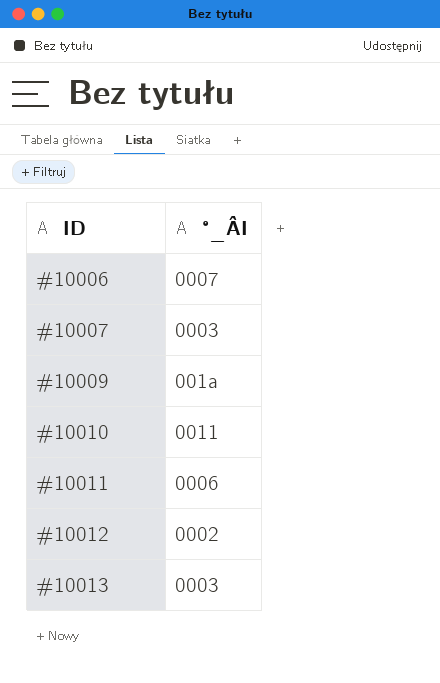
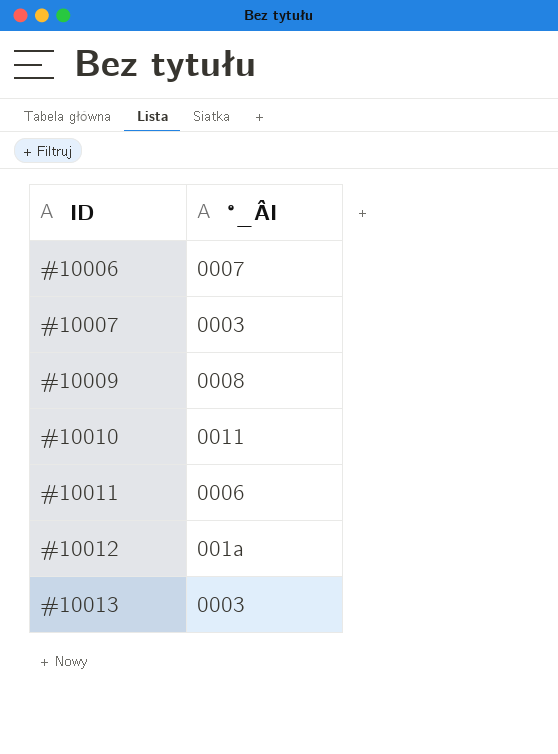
#10009 | °_ÂI: 001a -> 0008
#10012 | °_ÂI: 0002 -> 001a

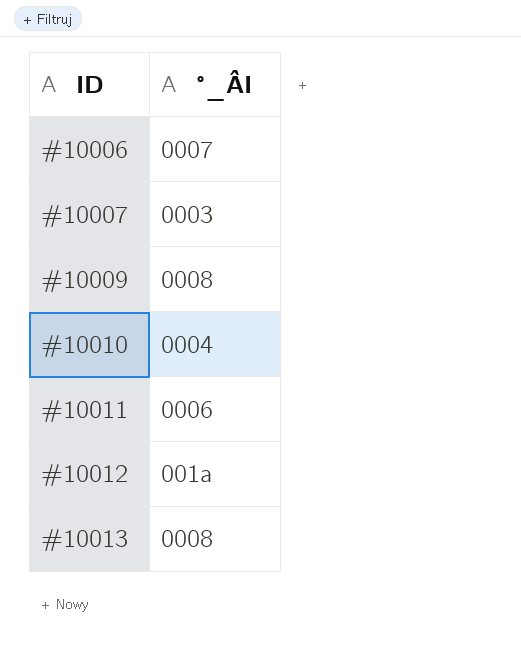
#10010 | °_ÂI: 0011 -> 0004
#10013 | °_ÂI: 0003 -> 0008

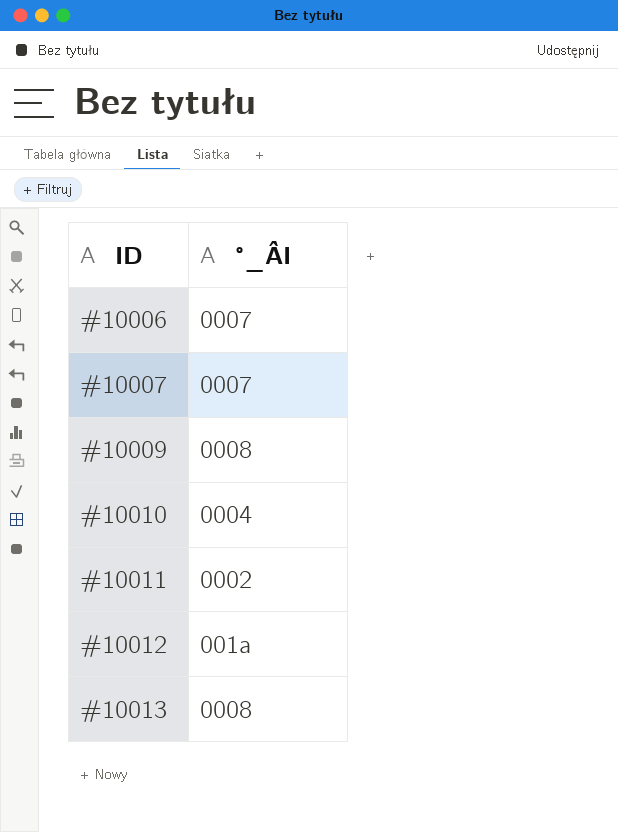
#10007 | °_ÂI: 0003 -> 0007
#10011 | °_ÂI: 0006 -> 0002

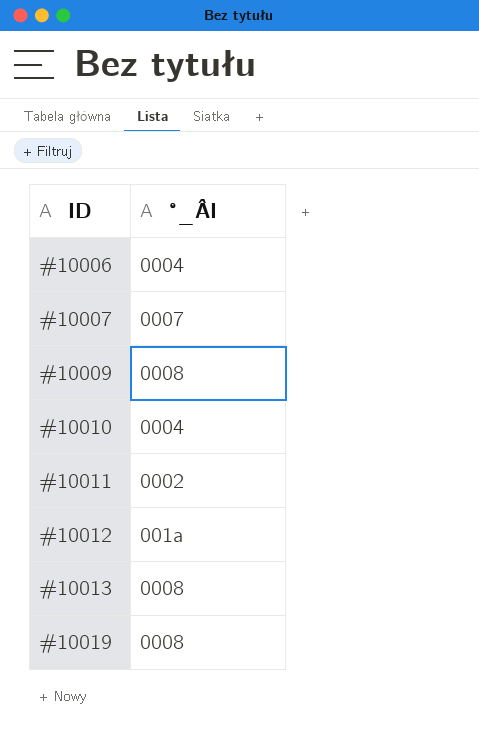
#10006 | °_ÂI: 0007 -> 0004
row #10019: none -> 0008

